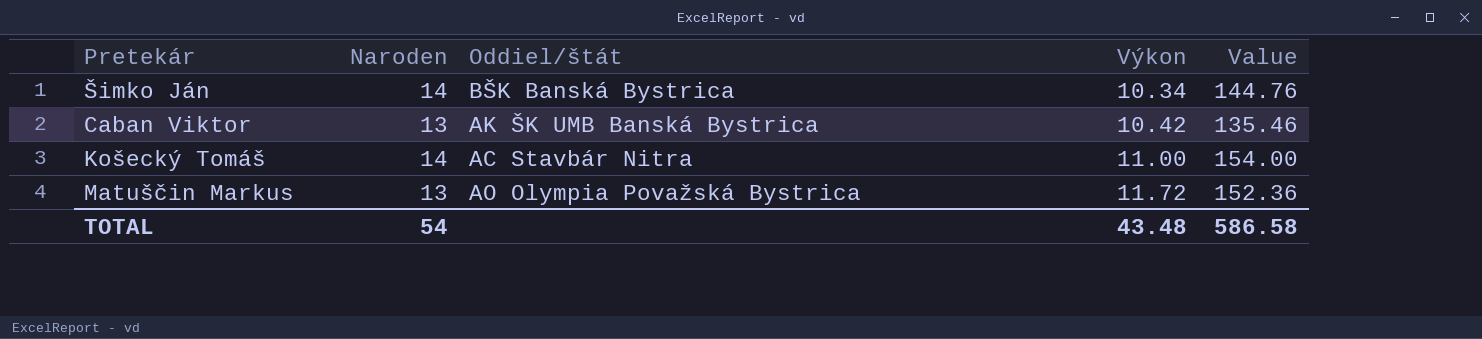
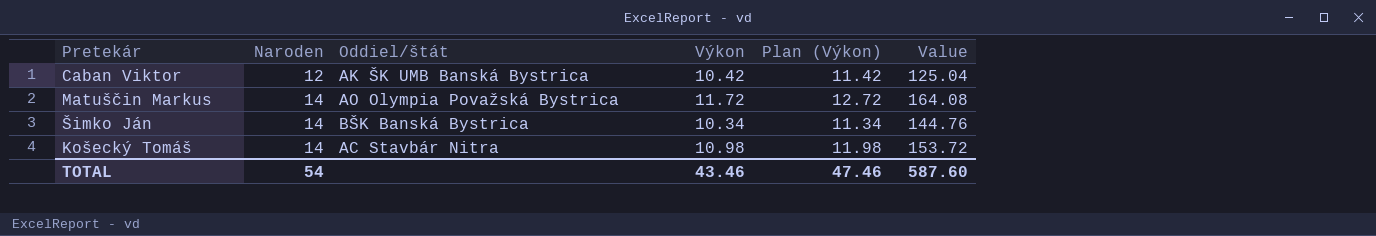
row order: Výkon ascending -> Naroden ascending
column Plan (Výkon) | formula: none -> [Výkon] + 1
Caban Viktor | Naroden: 13 -> 12
Caban Viktor | Value: 135.46 -> 125.04
Matuščin Markus | Naroden: 13 -> 14
Matuščin Markus | Value: 152.36 -> 164.08
Košecký Tomáš | Výkon: 11.00 -> 10.98
Košecký Tomáš | Value: 154.00 -> 153.72
TOTAL | Výkon: 43.48 -> 43.46
TOTAL | Value: 586.58 -> 587.60

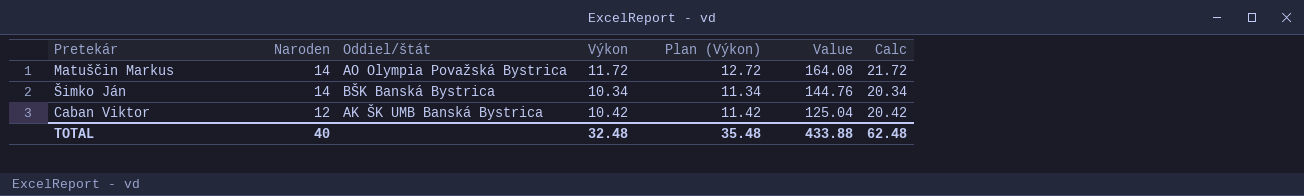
row order: Naroden ascending -> Naroden descending
column Calc | formula: none -> [Výkon] + 10
row Košecký Tomáš: 14 | AC Stavbár Nitra | 10.98 | 11.98 | 153.72 -> none
TOTAL | Naroden: 54 -> 40
TOTAL | Výkon: 43.46 -> 32.48
TOTAL | Plan (Výkon): 47.46 -> 35.48
TOTAL | Value: 587.60 -> 433.88

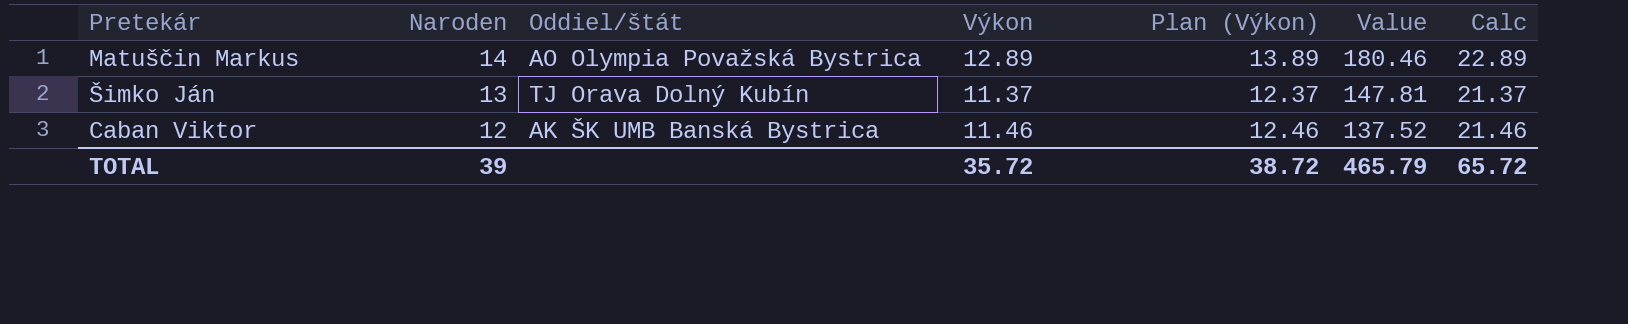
Matuščin Markus | Výkon: 11.72 -> 12.89
Matuščin Markus | Plan (Výkon): 12.72 -> 13.89
Matuščin Markus | Value: 164.08 -> 180.46
Matuščin Markus | Calc: 21.72 -> 22.89
Šimko Ján | Naroden: 14 -> 13
Šimko Ján | Oddiel/štát: BŠK Banská Bystrica -> TJ Orava Dolný Kubín
Šimko Ján | Výkon: 10.34 -> 11.37
Šimko Ján | Plan (Výkon): 11.34 -> 12.37
Šimko Ján | Value: 144.76 -> 147.81
Šimko Ján | Calc: 20.34 -> 21.37
Caban Viktor | Výkon: 10.42 -> 11.46
Caban Viktor | Plan (Výkon): 11.42 -> 12.46
Caban Viktor | Value: 125.04 -> 137.52
Caban Viktor | Calc: 20.42 -> 21.46
TOTAL | Naroden: 40 -> 39
TOTAL | Výkon: 32.48 -> 35.72
TOTAL | Plan (Výkon): 35.48 -> 38.72
TOTAL | Value: 433.88 -> 465.79
TOTAL | Calc: 62.48 -> 65.72

